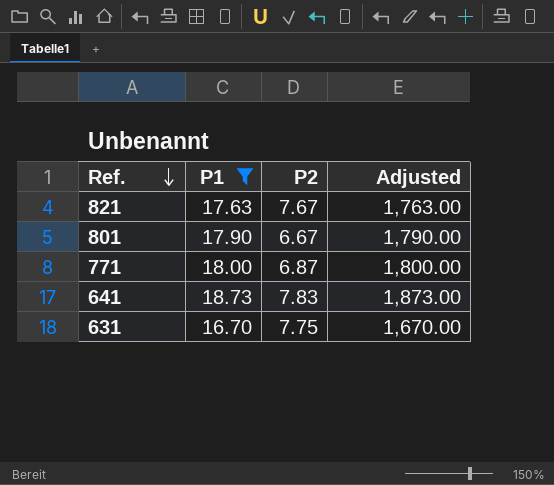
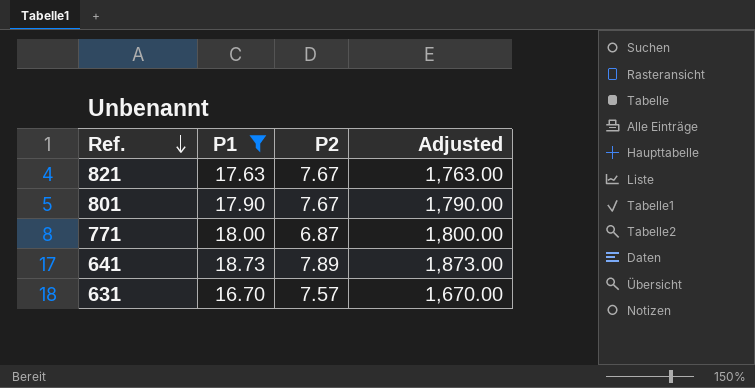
801 | P2: 6.67 -> 7.67
641 | P2: 7.83 -> 7.89
631 | P2: 7.75 -> 7.57

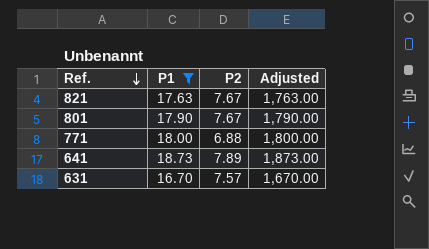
771 | P2: 6.87 -> 6.88

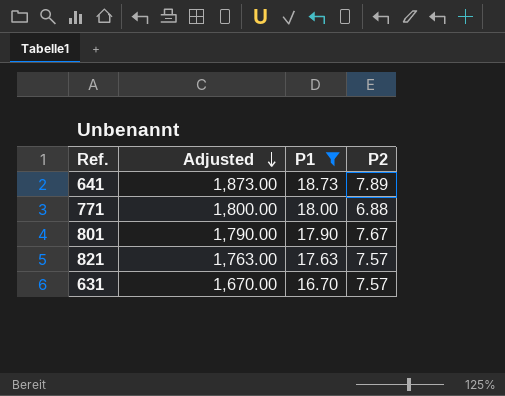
row order: Ref. descending -> Adjusted descending
column Adjusted | position: 4 -> 2
821 | P2: 7.67 -> 7.57

